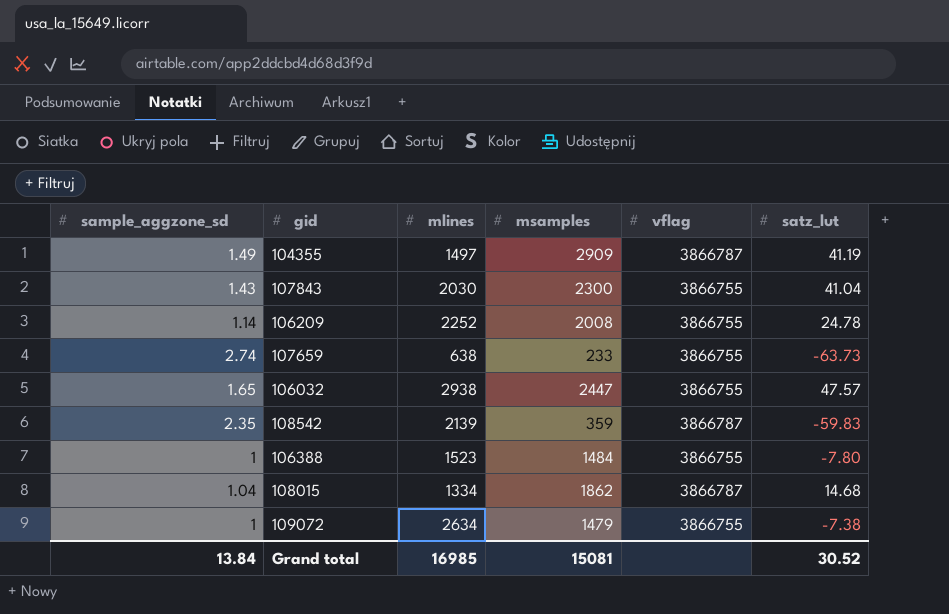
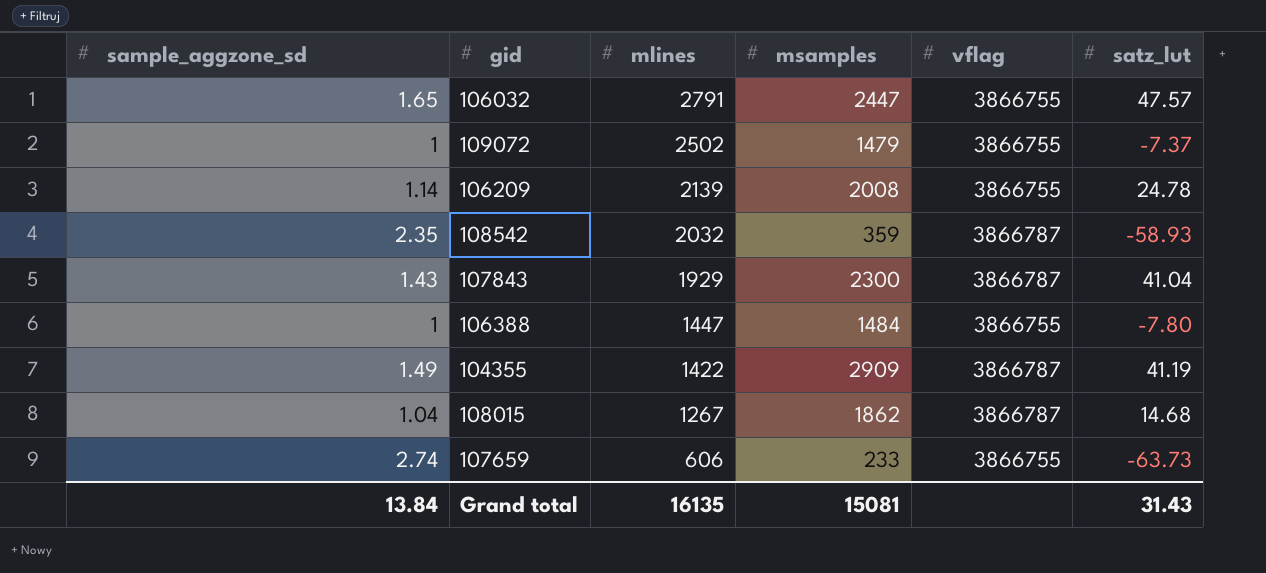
row order: none -> mlines descending
106032 | mlines: 2938 -> 2791
109072 | mlines: 2634 -> 2502
109072 | satz_lut: -7.38 -> -7.37
106209 | mlines: 2252 -> 2139
108542 | mlines: 2139 -> 2032
108542 | satz_lut: -59.83 -> -58.93
107843 | mlines: 2030 -> 1929
107843 | vflag: 3866755 -> 3866787
106388 | mlines: 1523 -> 1447
104355 | mlines: 1497 -> 1422
108015 | mlines: 1334 -> 1267
107659 | mlines: 638 -> 606
Grand total | mlines: 16985 -> 16135
Grand total | satz_lut: 30.52 -> 31.43

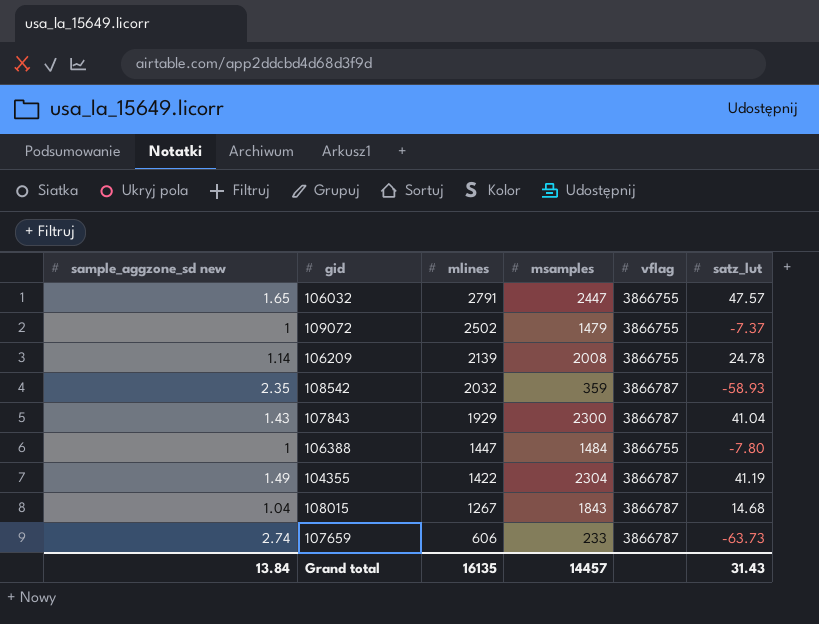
column name: sample_aggzone_sd -> sample_aggzone_sd new
104355 | msamples: 2909 -> 2304
108015 | msamples: 1862 -> 1843
107659 | vflag: 3866755 -> 3866787
Grand total | msamples: 15081 -> 14457

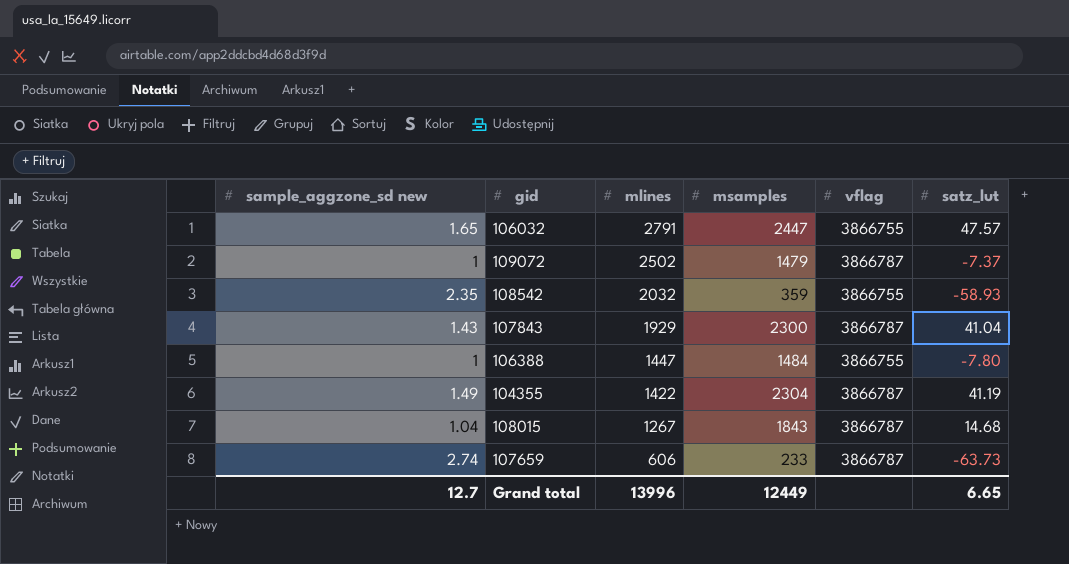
row 106209: 1.14 | 2139 | 2008 | 3866755 | 24.78 -> none
109072 | vflag: 3866755 -> 3866787
108542 | vflag: 3866787 -> 3866755
Grand total | sample_aggzone_sd new: 13.84 -> 12.7
Grand total | mlines: 16135 -> 13996
Grand total | msamples: 14457 -> 12449
Grand total | satz_lut: 31.43 -> 6.65

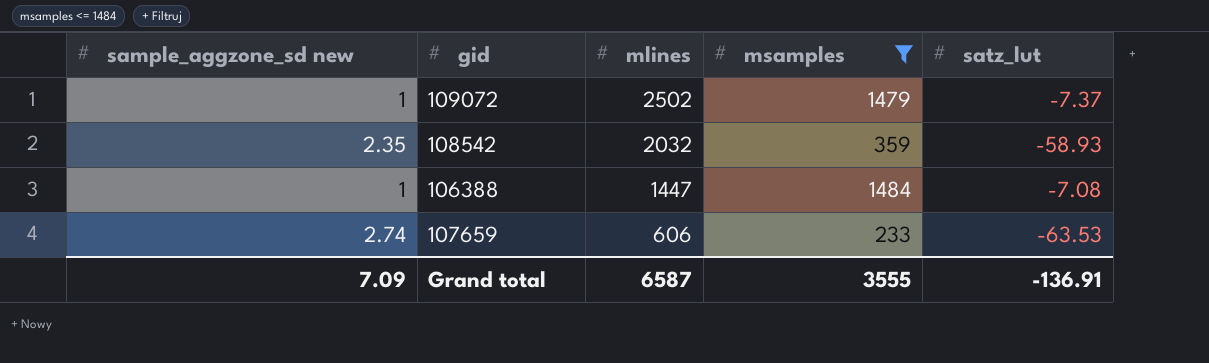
filter: none -> msamples <= 1484
column vflag | position: 5 -> none
106388 | satz_lut: -7.80 -> -7.08
107659 | satz_lut: -63.73 -> -63.53
Grand total | sample_aggzone_sd new: 12.7 -> 7.09
Grand total | mlines: 13996 -> 6587
Grand total | msamples: 12449 -> 3555
Grand total | satz_lut: 6.65 -> -136.91

